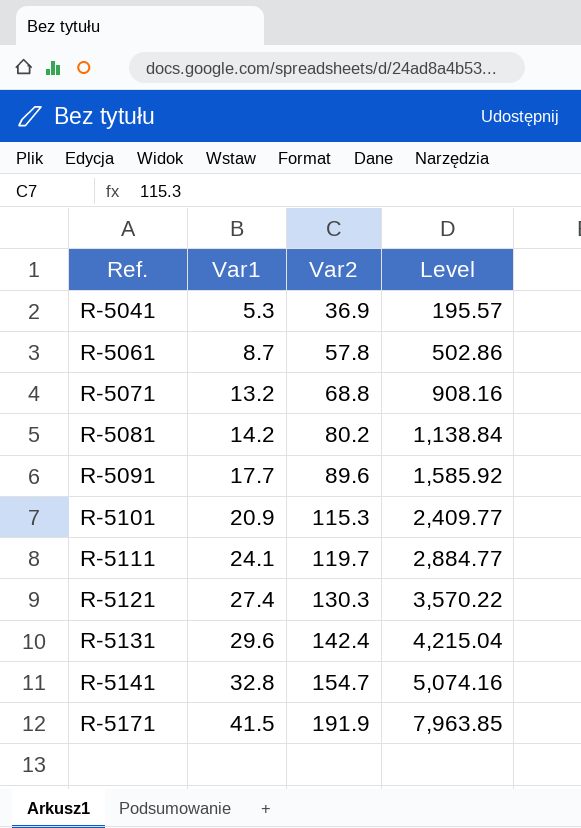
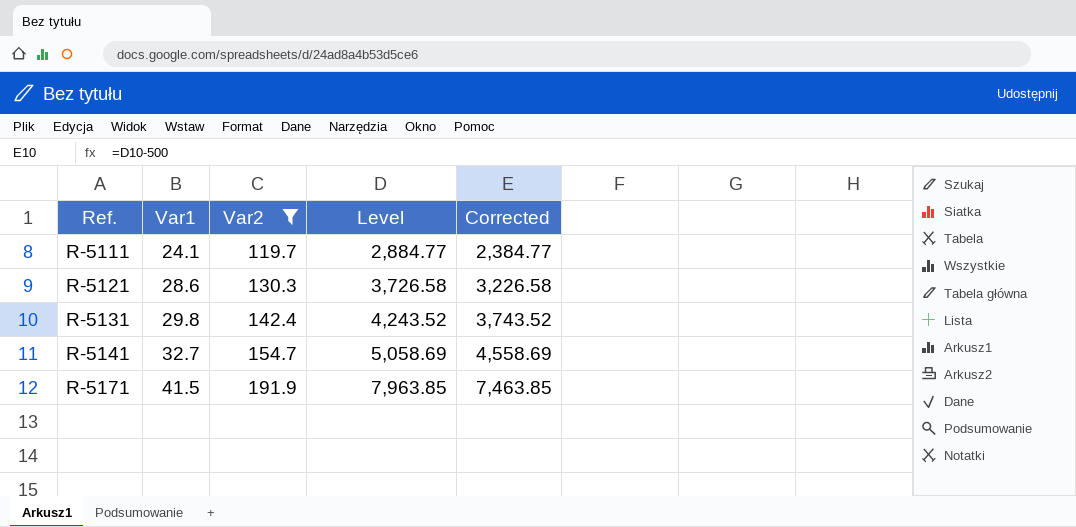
filter: none -> Var2 >= 119.7
column Corrected | formula: none -> [Level] - 500
R-5121 | Var1: 27.4 -> 28.6
R-5121 | Level: 3,570.22 -> 3,726.58
R-5131 | Var1: 29.6 -> 29.8
R-5131 | Level: 4,215.04 -> 4,243.52
R-5141 | Var1: 32.8 -> 32.7
R-5141 | Level: 5,074.16 -> 5,058.69

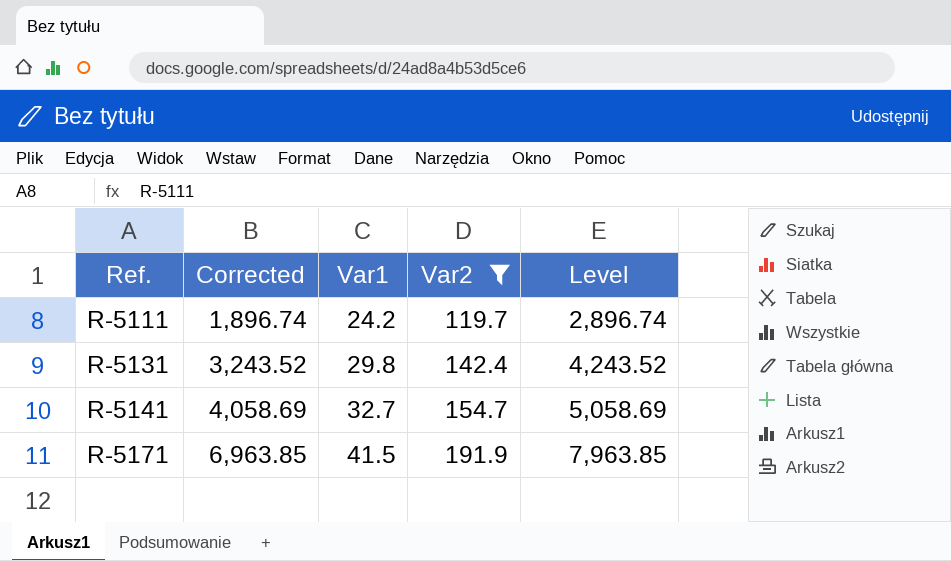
column Corrected | formula: [Level] - 500 -> [Level] - 1000
column Corrected | position: 5 -> 2
row R-5121: 28.6 | 130.3 | 3,726.58 | 3,226.58 -> none
R-5111 | Var1: 24.1 -> 24.2
R-5111 | Level: 2,884.77 -> 2,896.74

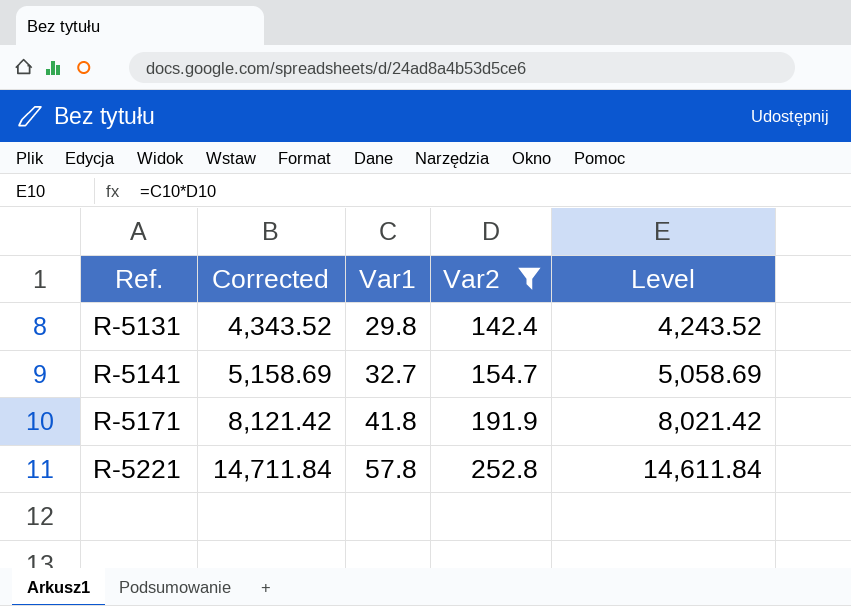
column Corrected | formula: [Level] - 1000 -> [Level] + 100
row R-5111: 1,896.74 | 24.2 | 119.7 | 2,896.74 -> none
R-5171 | Var1: 41.5 -> 41.8
R-5171 | Level: 7,963.85 -> 8,021.42
row R-5221: none -> 14,711.84 | 57.8 | 252.8 | 14,611.84

